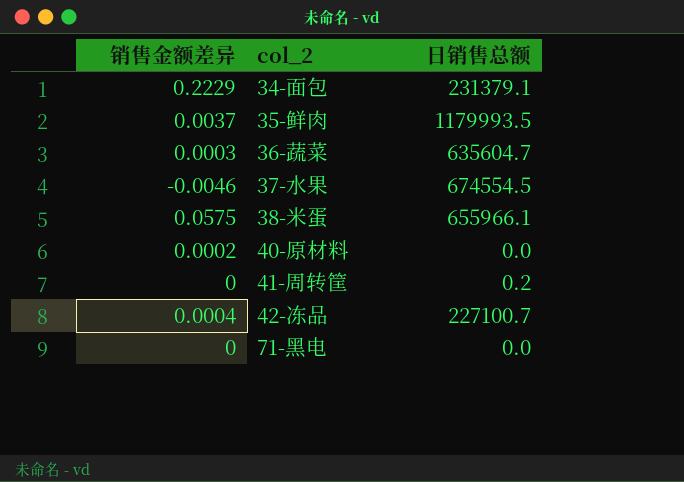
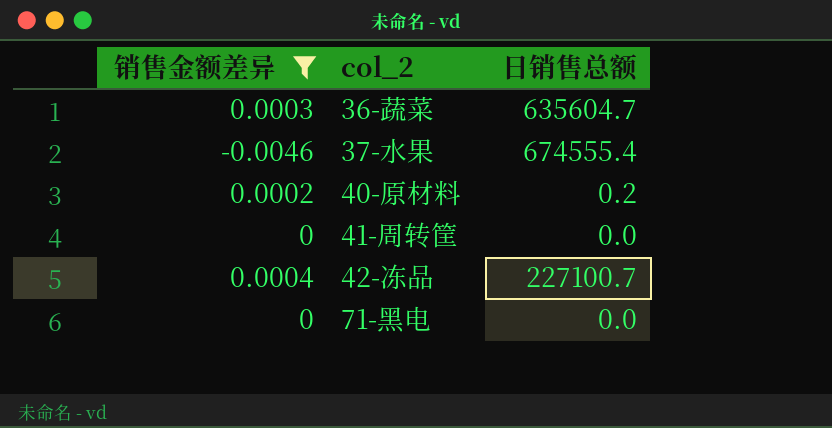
filter: none -> 销售金额差异 <= 0.0004
37-水果 | 日销售总额: 674554.5 -> 674555.4
40-原材料 | 日销售总额: 0.0 -> 0.2
41-周转筐 | 日销售总额: 0.2 -> 0.0

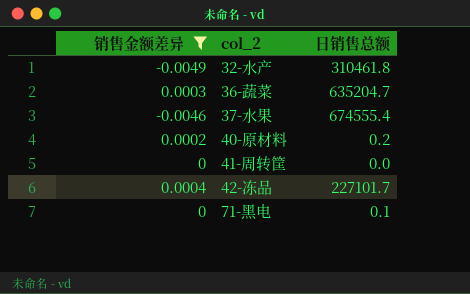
row 32-水产: none -> -0.0049 | 310461.8
36-蔬菜 | 日销售总额: 635604.7 -> 635204.7
42-冻品 | 日销售总额: 227100.7 -> 227101.7
71-黑电 | 日销售总额: 0.0 -> 0.1

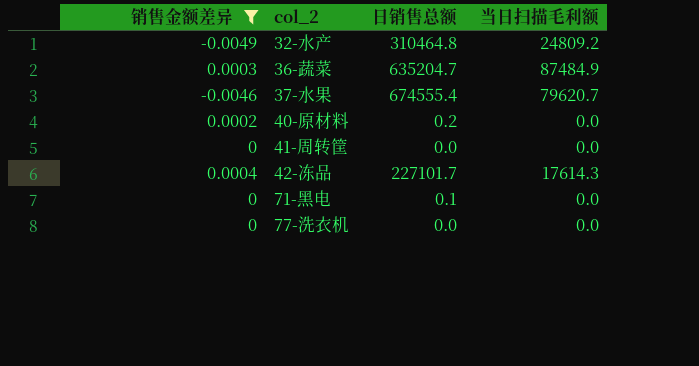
column 当日扫描毛利额 | position: none -> 4
32-水产 | 日销售总额: 310461.8 -> 310464.8
row 77-洗衣机: none -> 0 | 0.0 | 0.0

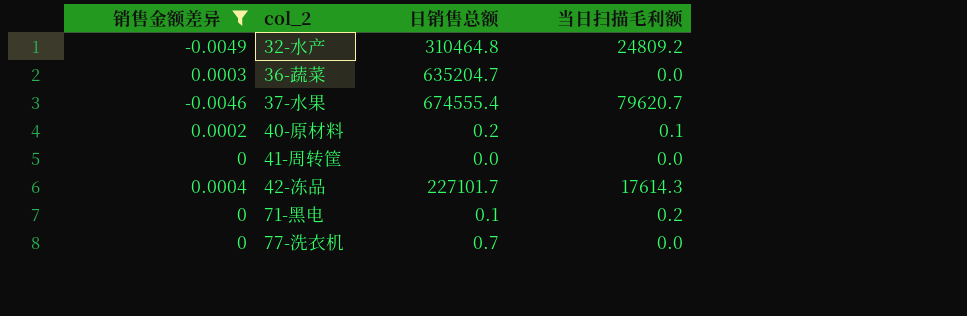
36-蔬菜 | 当日扫描毛利额: 87484.9 -> 0.0
40-原材料 | 当日扫描毛利额: 0.0 -> 0.1
71-黑电 | 当日扫描毛利额: 0.0 -> 0.2
77-洗衣机 | 日销售总额: 0.0 -> 0.7

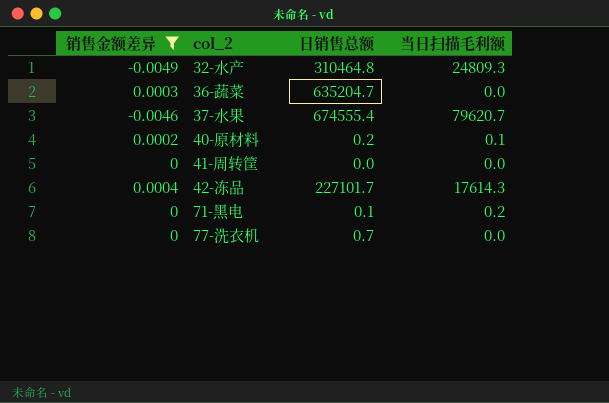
32-水产 | 当日扫描毛利额: 24809.2 -> 24809.3

